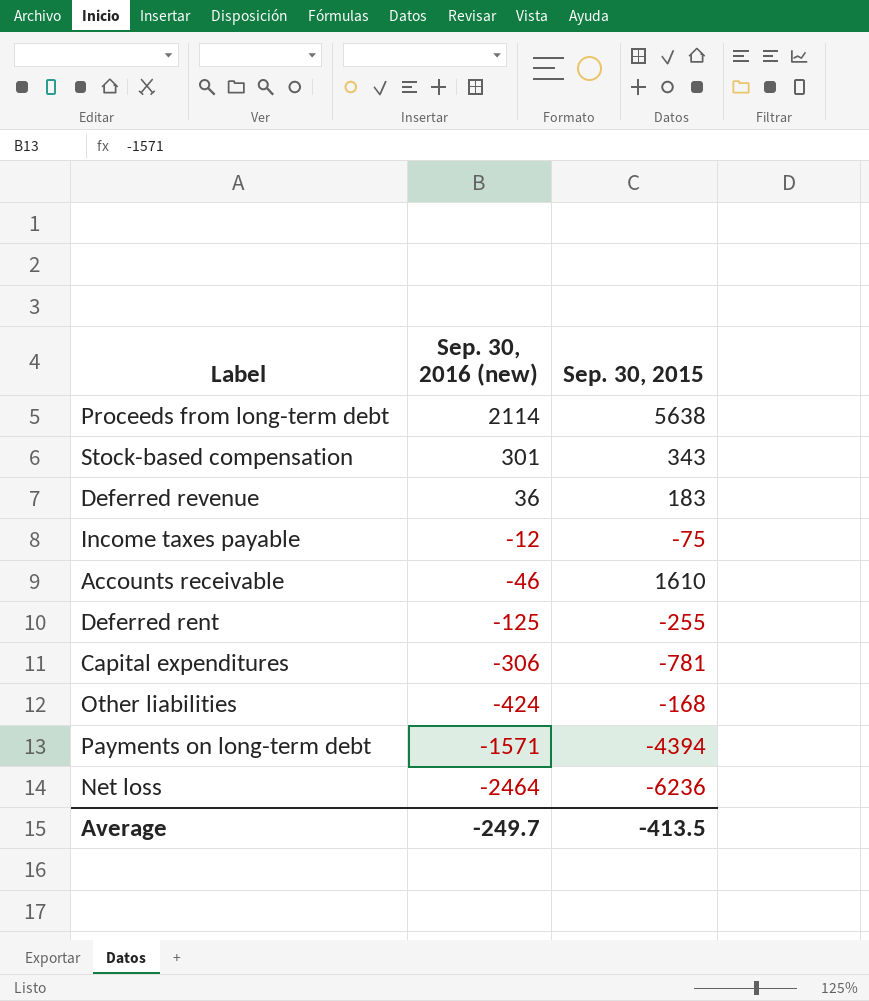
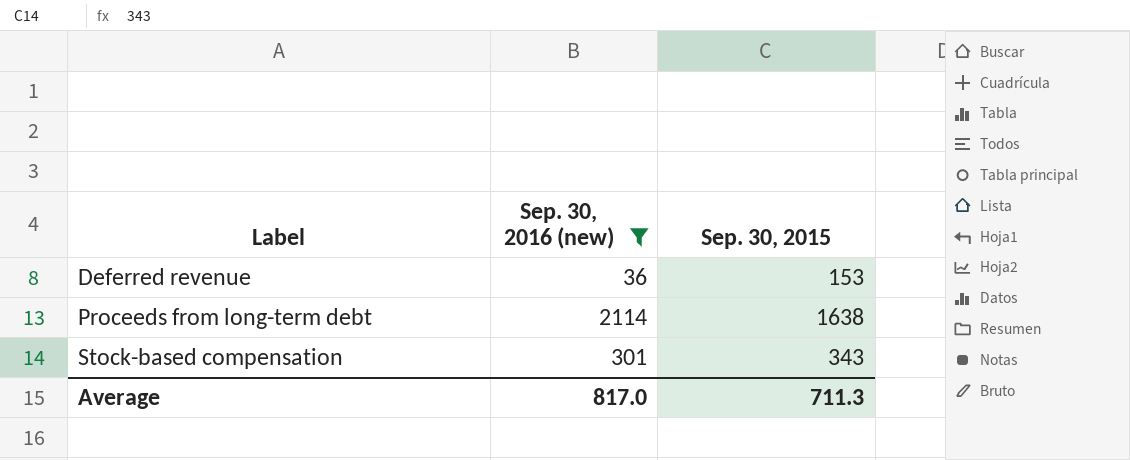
filter: none -> Sep. 30, 2016 (new) >= 36
row order: Sep. 30, 2016 (new) descending -> Label ascending
Deferred revenue | Sep. 30, 2015: 183 -> 153
Proceeds from long-term debt | Sep. 30, 2015: 5638 -> 1638
Average | Sep. 30, 2016 (new): -249.7 -> 817.0
Average | Sep. 30, 2015: -413.5 -> 711.3

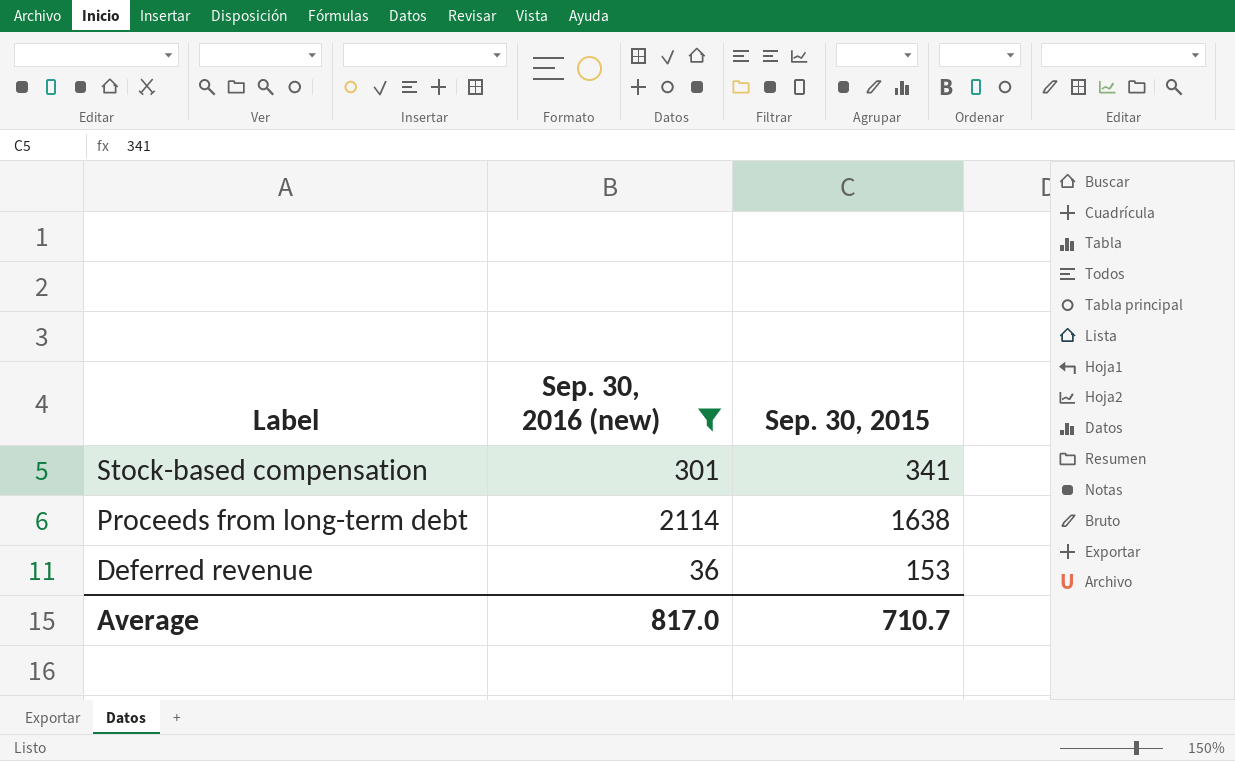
row order: Label ascending -> Label descending
Stock-based compensation | Sep. 30, 2015: 343 -> 341
Average | Sep. 30, 2015: 711.3 -> 710.7

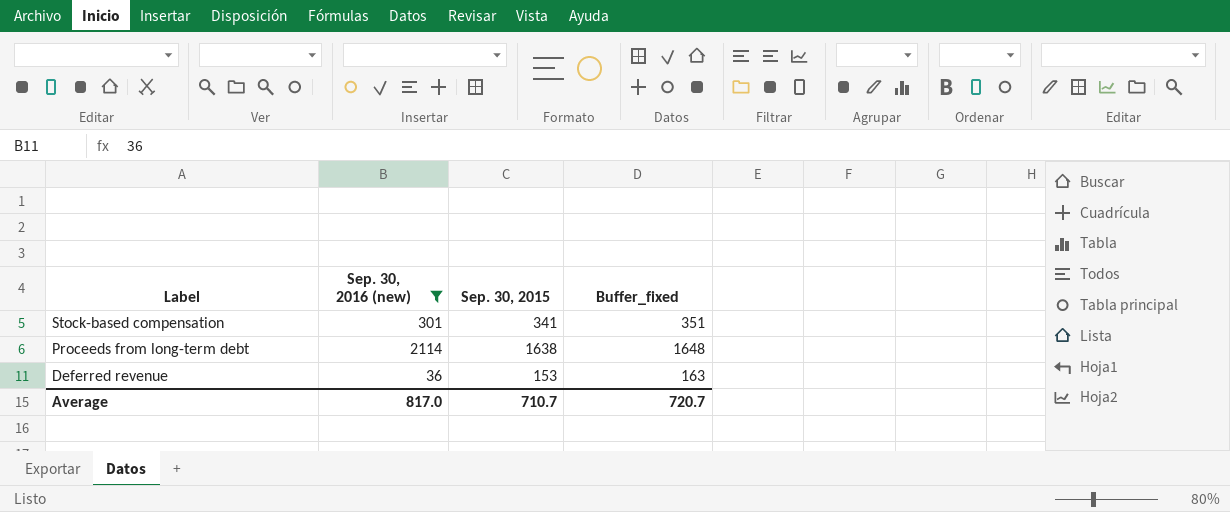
column Buffer_fixed | formula: none -> [Sep. 30, 2015] + 10

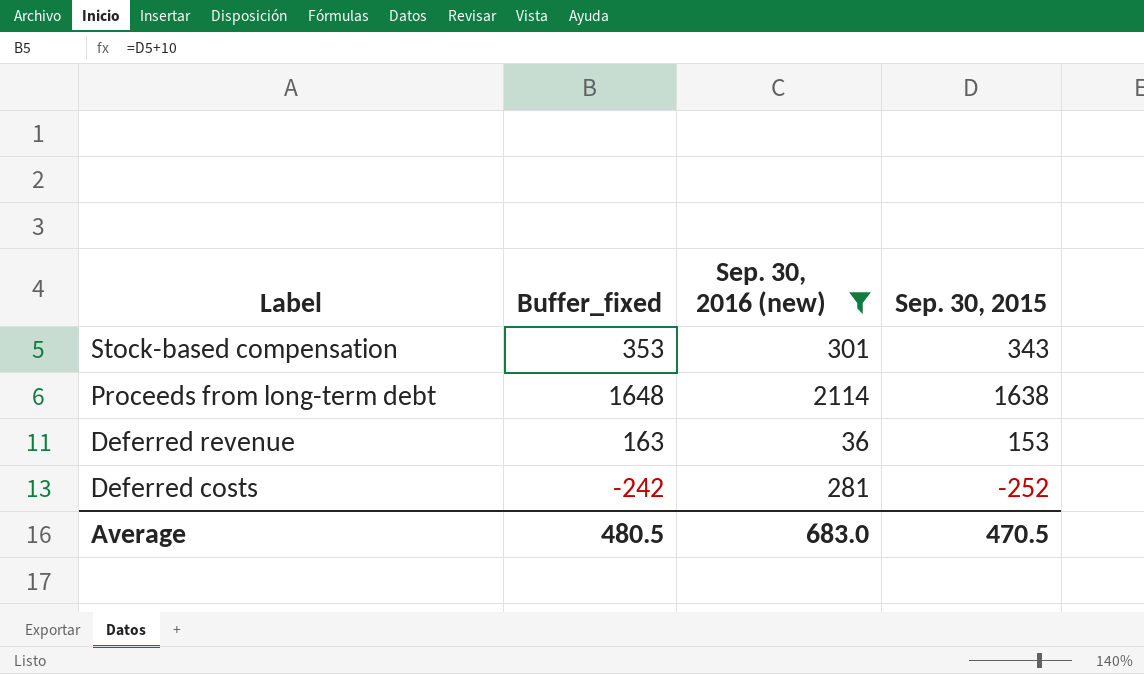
column Buffer_fixed | position: 4 -> 2
Stock-based compensation | Buffer_fixed: 351 -> 353
Stock-based compensation | Sep. 30, 2015: 341 -> 343
row Deferred costs: none -> -242 | 281 | -252
Average | Buffer_fixed: 720.7 -> 480.5
Average | Sep. 30, 2016 (new): 817.0 -> 683.0
Average | Sep. 30, 2015: 710.7 -> 470.5

